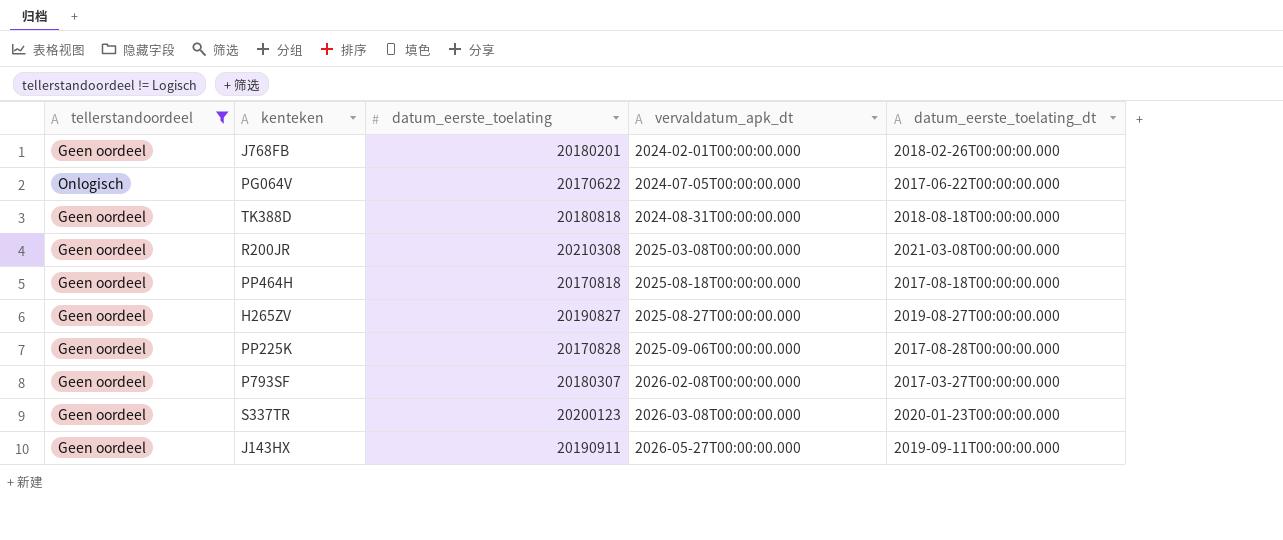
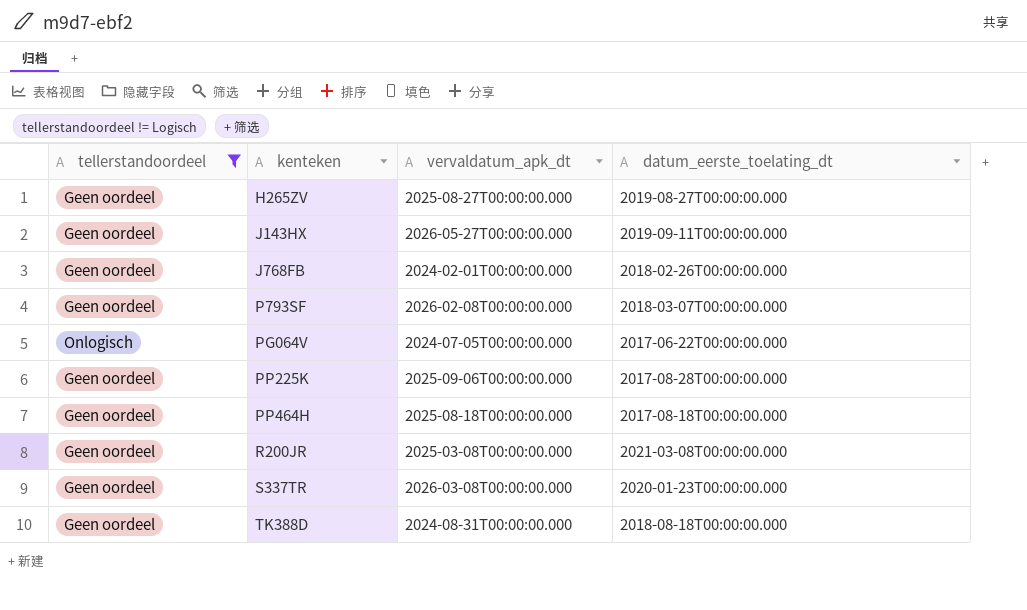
row order: vervaldatum_apk_dt ascending -> kenteken ascending
column datum_eerste_toelating | position: 3 -> none
P793SF | datum_eerste_toelating_dt: 2017-03-27T00:00:00.000 -> 2018-03-07T00:00:00.000

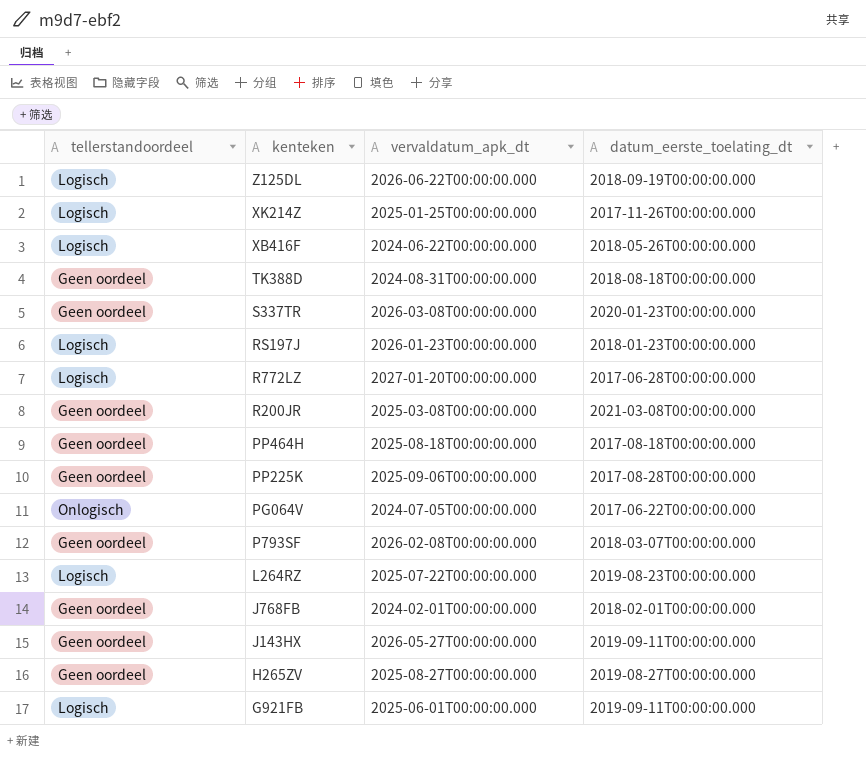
filter: tellerstandoordeel != Logisch -> none
row order: kenteken ascending -> kenteken descending
J768FB | datum_eerste_toelating_dt: 2018-02-26T00:00:00.000 -> 2018-02-01T00:00:00.000

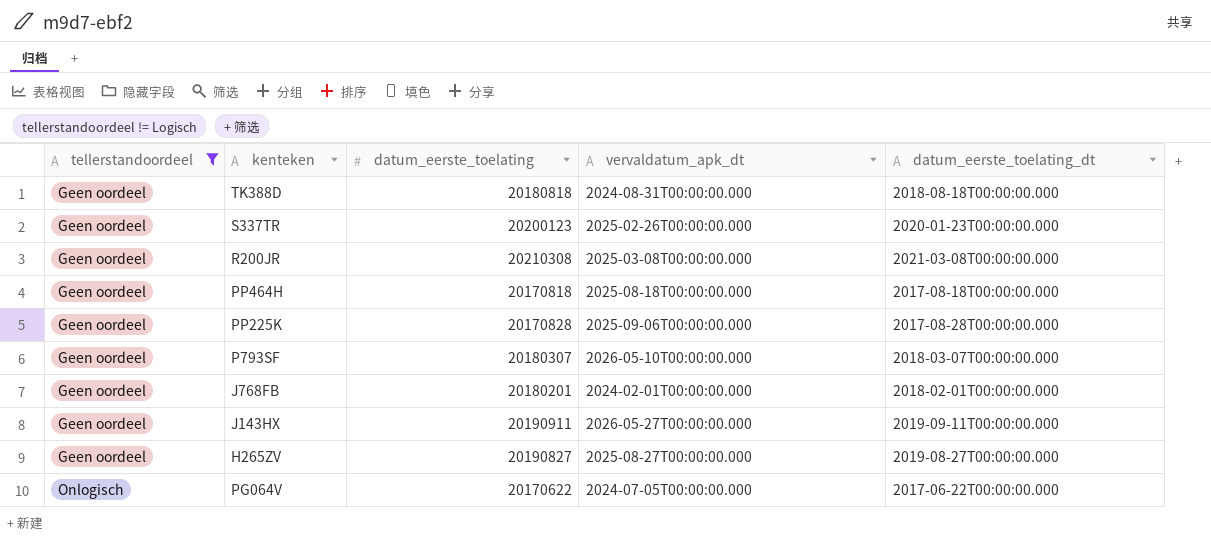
filter: none -> tellerstandoordeel != Logisch
row order: kenteken descending -> tellerstandoordeel ascending
column datum_eerste_toelating | position: none -> 3
S337TR | vervaldatum_apk_dt: 2026-03-08T00:00:00.000 -> 2025-02-26T00:00:00.000
P793SF | vervaldatum_apk_dt: 2026-02-08T00:00:00.000 -> 2026-05-10T00:00:00.000

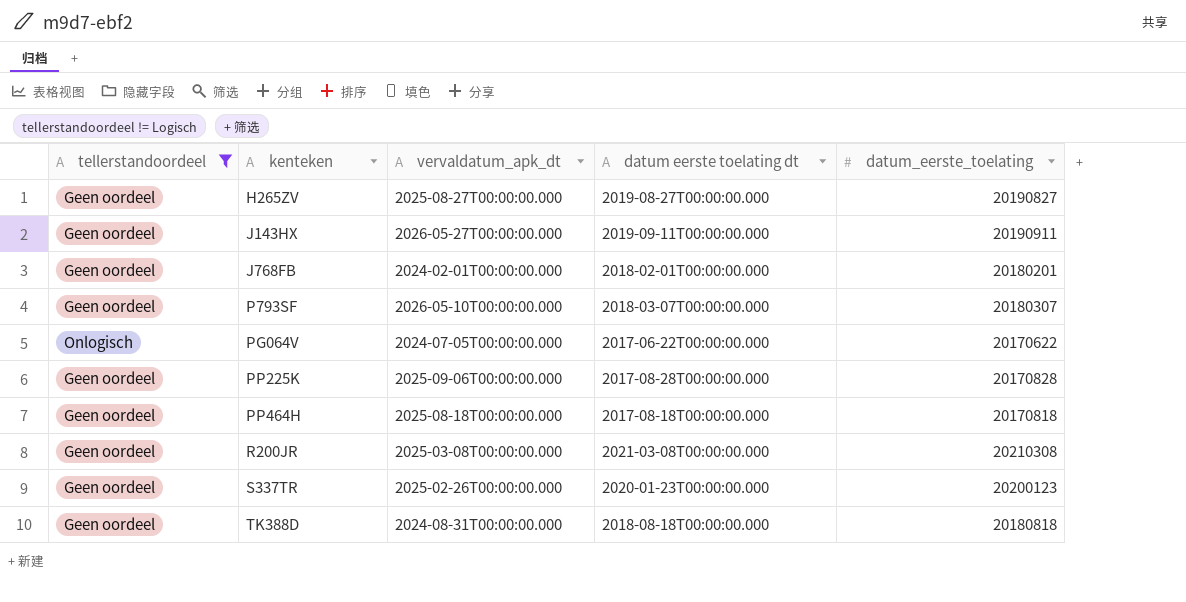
row order: tellerstandoordeel ascending -> kenteken ascending
column name: datum_eerste_toelating_dt -> datum eerste toelating dt
column datum_eerste_toelating | position: 3 -> 5

